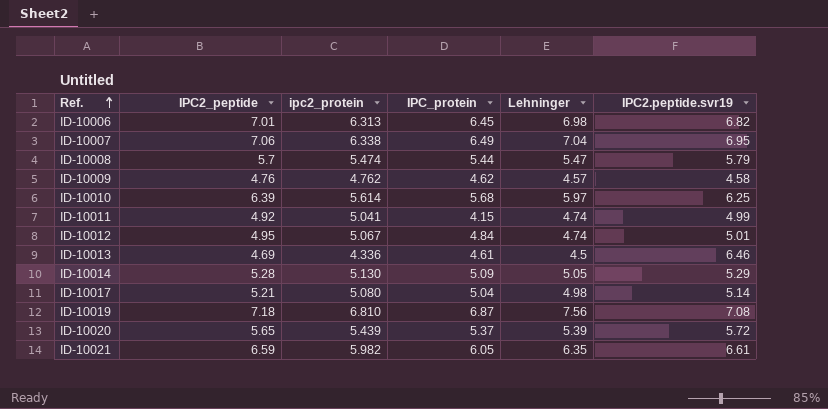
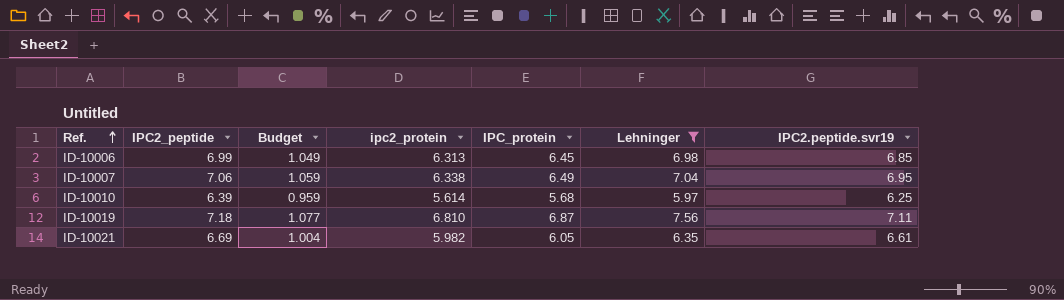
filter: none -> Lehninger >= 5.97
column Budget | formula: none -> [IPC2_peptide] * 0.15
ID-10006 | IPC2_peptide: 7.01 -> 6.99
ID-10006 | IPC2.peptide.svr19: 6.82 -> 6.85
ID-10019 | IPC2.peptide.svr19: 7.08 -> 7.11
ID-10021 | IPC2_peptide: 6.59 -> 6.69

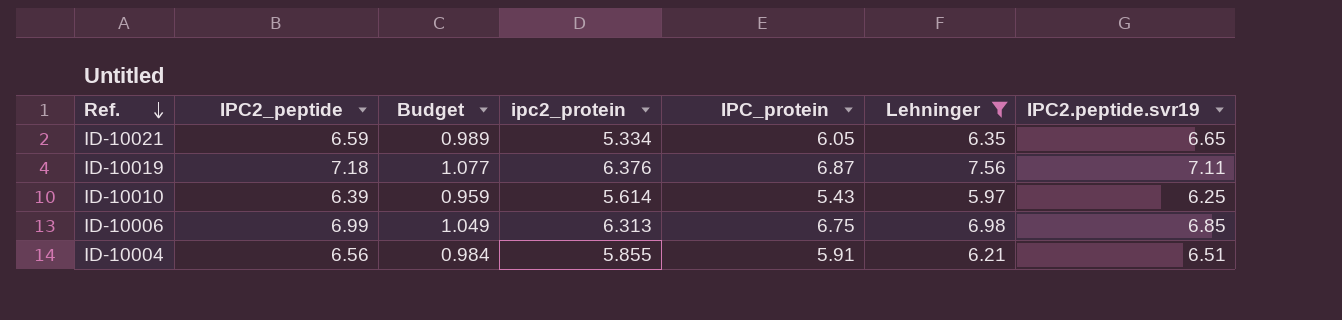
row order: Ref. ascending -> Ref. descending
row ID-10007: 7.06 | 1.059 | 6.338 | 6.49 | 7.04 | 6.95 -> none
ID-10021 | IPC2_peptide: 6.69 -> 6.59
ID-10021 | Budget: 1.004 -> 0.989
ID-10021 | ipc2_protein: 5.982 -> 5.334
ID-10021 | IPC2.peptide.svr19: 6.61 -> 6.65
ID-10019 | ipc2_protein: 6.810 -> 6.376
ID-10010 | IPC_protein: 5.68 -> 5.43
ID-10006 | IPC_protein: 6.45 -> 6.75
row ID-10004: none -> 6.56 | 0.984 | 5.855 | 5.91 | 6.21 | 6.51

